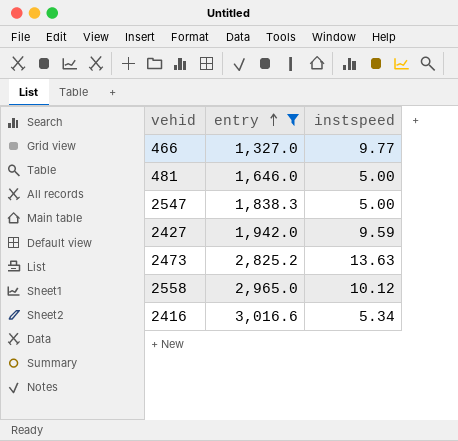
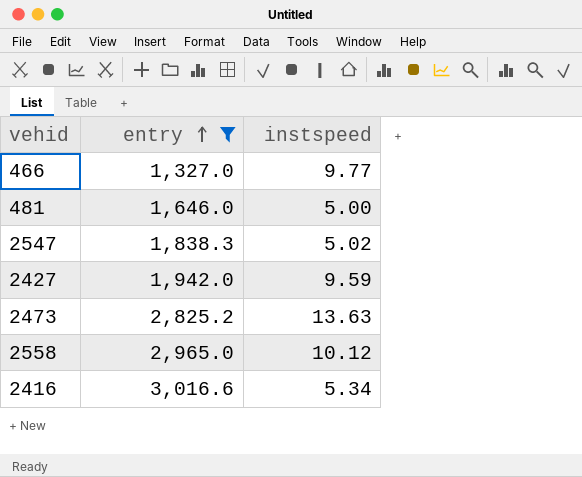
2547 | instspeed: 5.00 -> 5.02

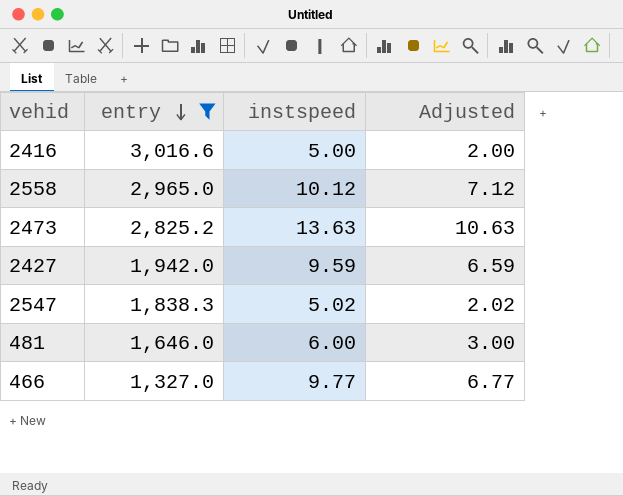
row order: entry ascending -> entry descending
column Adjusted | formula: none -> [instspeed] - 3
2416 | instspeed: 5.34 -> 5.00
481 | instspeed: 5.00 -> 6.00

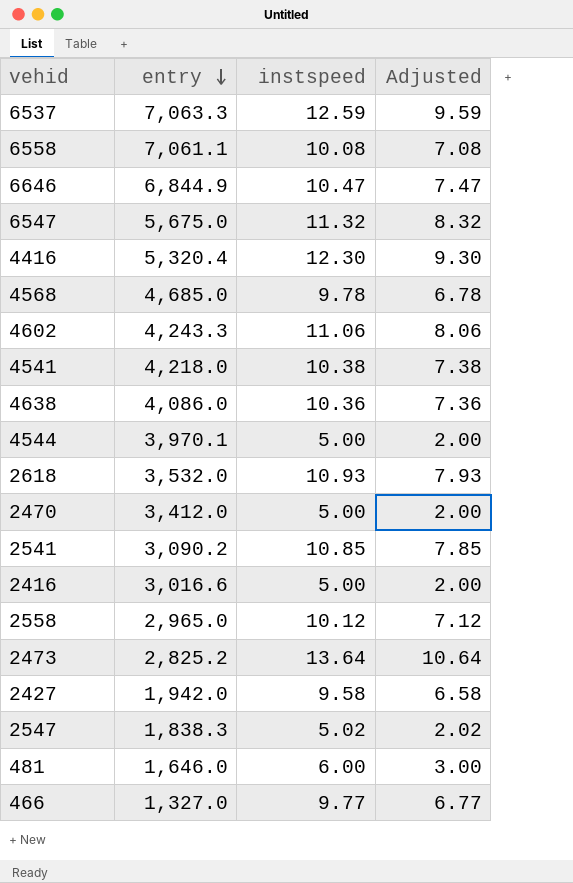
filter: entry <= 3,016.6 -> none
2473 | instspeed: 13.63 -> 13.64
2473 | Adjusted: 10.63 -> 10.64
2427 | instspeed: 9.59 -> 9.58
2427 | Adjusted: 6.59 -> 6.58

